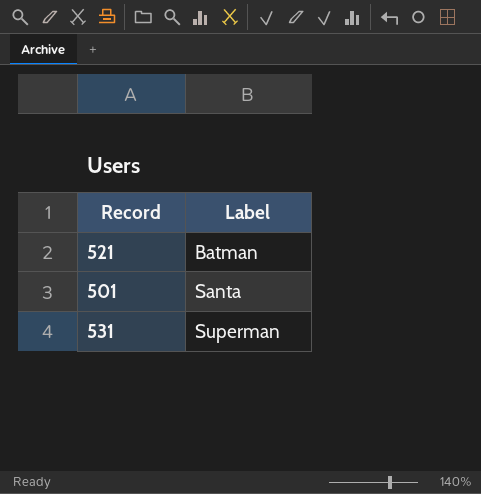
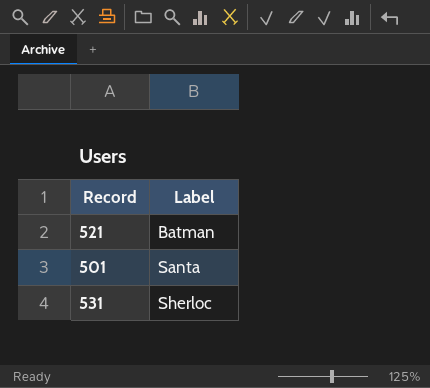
531 | Label: Superman -> Sherloc

